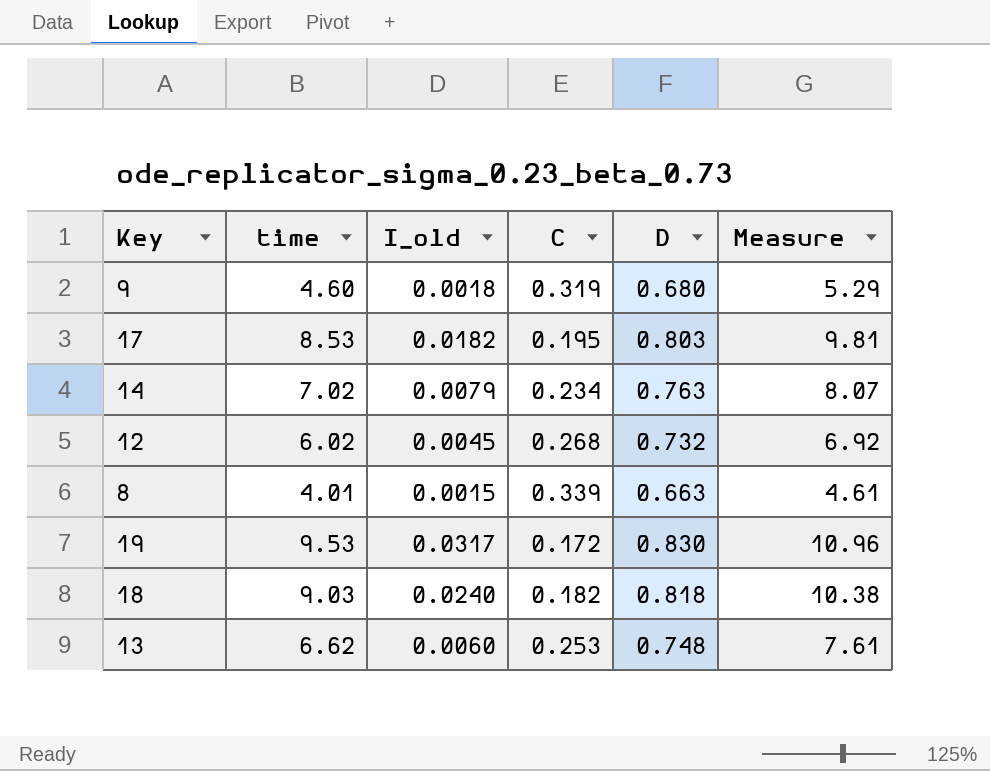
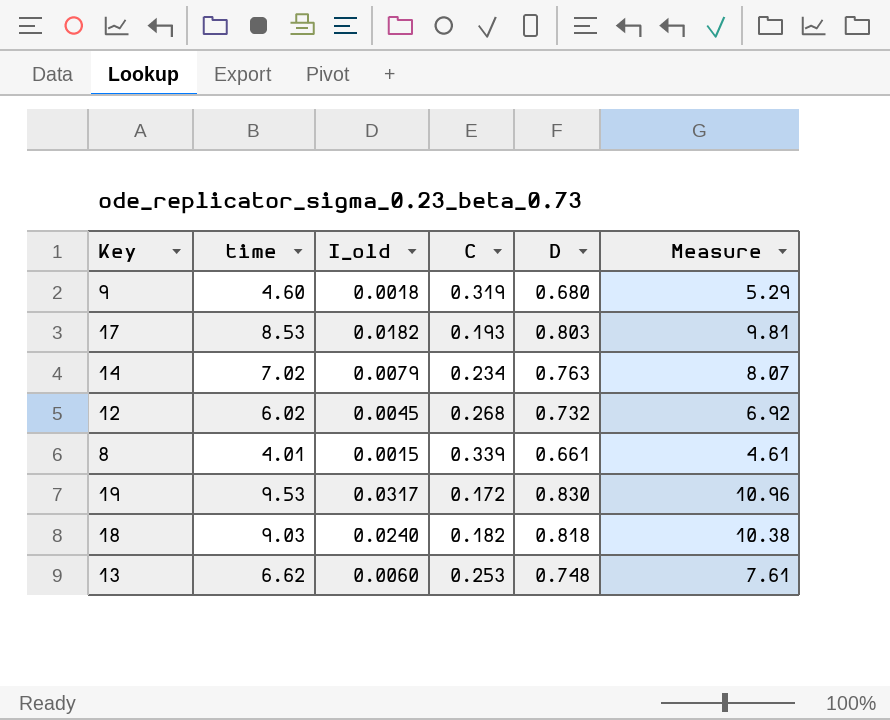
17 | C: 0.195 -> 0.193
8 | D: 0.663 -> 0.661

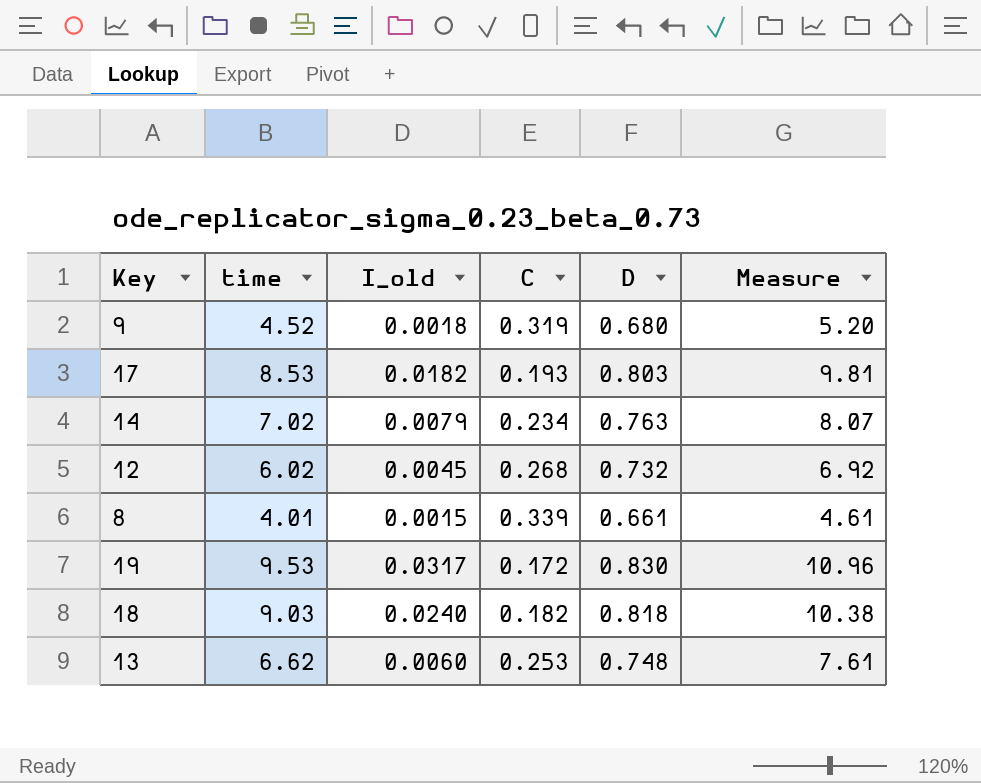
9 | time: 4.60 -> 4.52
9 | Measure: 5.29 -> 5.20

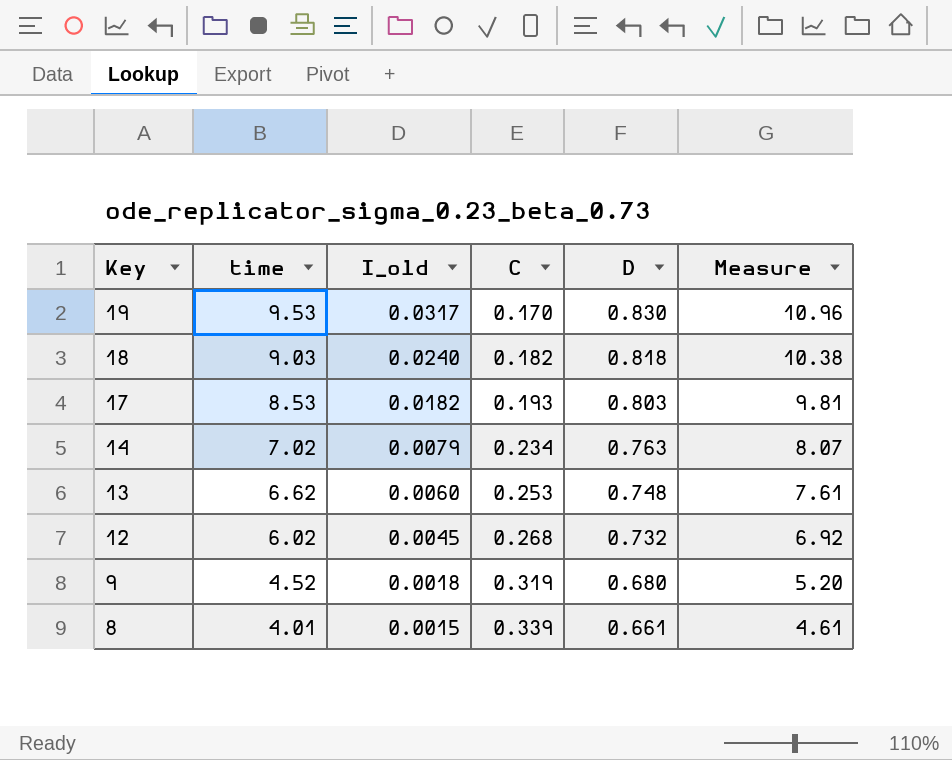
row order: none -> Key descending
19 | C: 0.172 -> 0.170

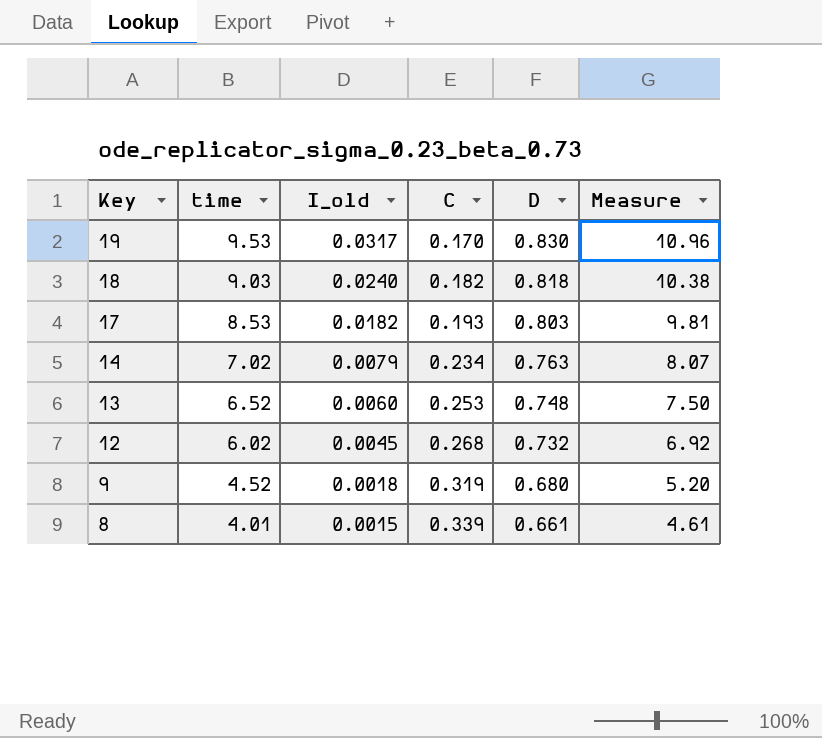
13 | time: 6.62 -> 6.52
13 | Measure: 7.61 -> 7.50

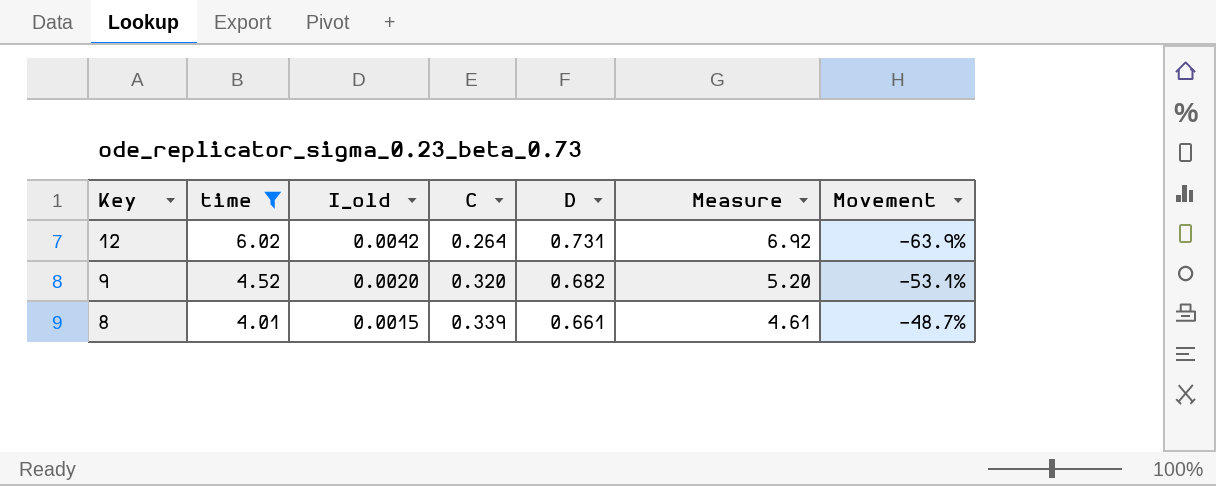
filter: none -> time <= 6.02
column Movement | formula: none -> ([C] - [D]) / [D]
12 | I_old: 0.0045 -> 0.0042
12 | C: 0.268 -> 0.264
12 | D: 0.732 -> 0.731
9 | I_old: 0.0018 -> 0.0020
9 | C: 0.319 -> 0.320
9 | D: 0.680 -> 0.682

